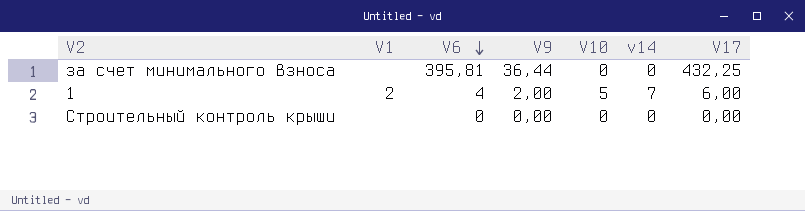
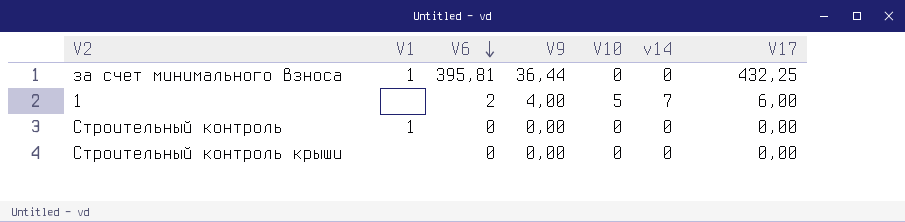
за счет минимального взноса | V1: none -> 1
1 | V1: 2 -> none
1 | V6: 4 -> 2
1 | V9: 2,00 -> 4,00
row Строительный контроль: none -> 1 | 0 | 0,00 | 0 | 0 | 0,00

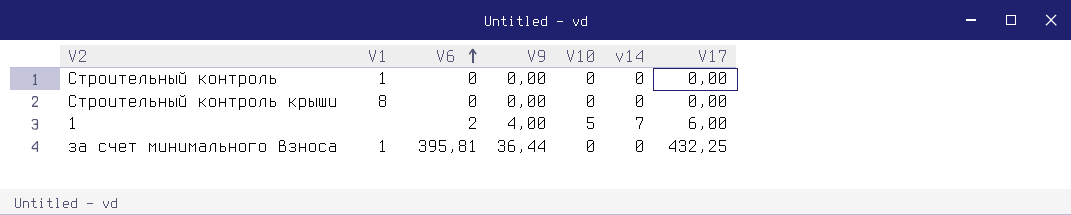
row order: V6 descending -> V6 ascending
Строительный контроль крыши | V1: none -> 8

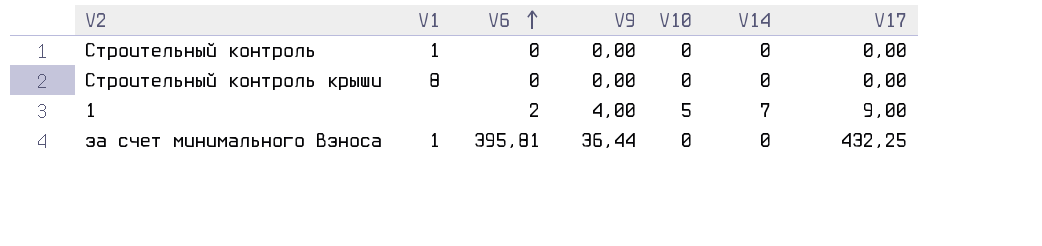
column name: v14 -> V14
1 | V17: 6,00 -> 9,00

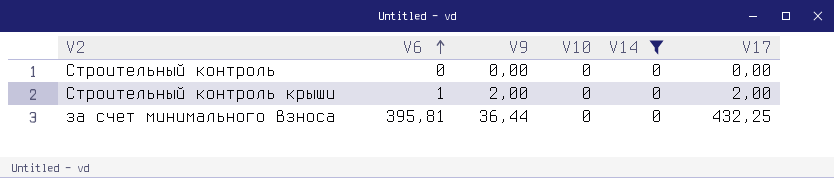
filter: none -> V14 = 0
column V1 | position: 2 -> none
Строительный контроль крыши | V6: 0 -> 1
Строительный контроль крыши | V9: 0,00 -> 2,00
Строительный контроль крыши | V17: 0,00 -> 2,00

